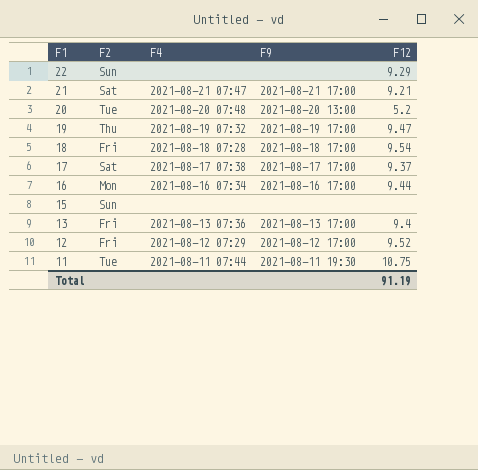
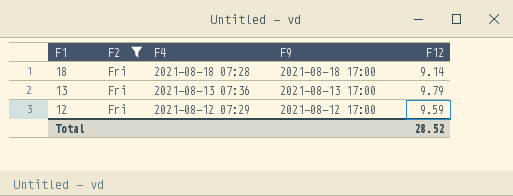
filter: none -> F2 = Fri
18 | F12: 9.54 -> 9.14
13 | F12: 9.4 -> 9.79
12 | F12: 9.52 -> 9.59
Total | F12: 91.19 -> 28.52

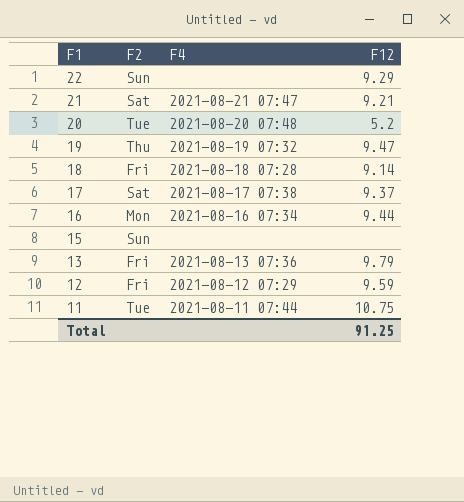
filter: F2 = Fri -> none
column F9 | position: 4 -> none
Total | F12: 28.52 -> 91.25

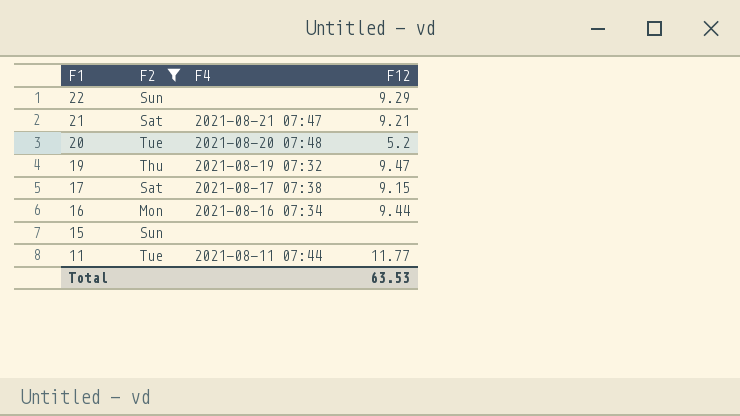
filter: none -> F2 != Fri
17 | F12: 9.37 -> 9.15
11 | F12: 10.75 -> 11.77
Total | F12: 91.25 -> 63.53

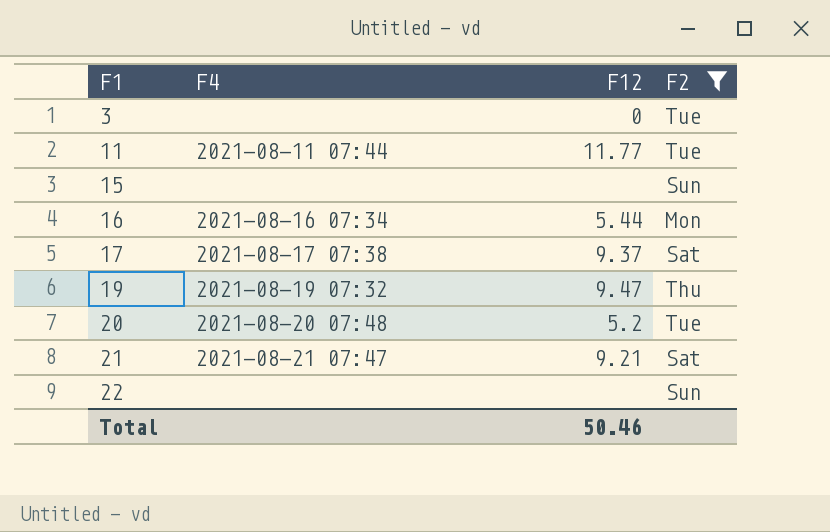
row order: F1 descending -> F1 ascending
column F2 | position: 2 -> 4
row 3: none -> none | 0 | Tue
16 | F12: 9.44 -> 5.44
17 | F12: 9.15 -> 9.37
22 | F12: 9.29 -> none
Total | F12: 63.53 -> 50.46

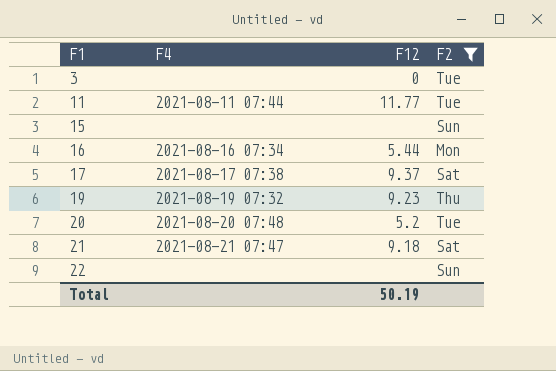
19 | F12: 9.47 -> 9.23
21 | F12: 9.21 -> 9.18
Total | F12: 50.46 -> 50.19

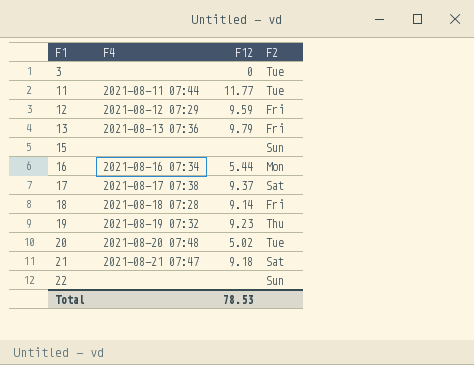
filter: F2 != Fri -> none
20 | F12: 5.2 -> 5.02
Total | F12: 50.19 -> 78.53

